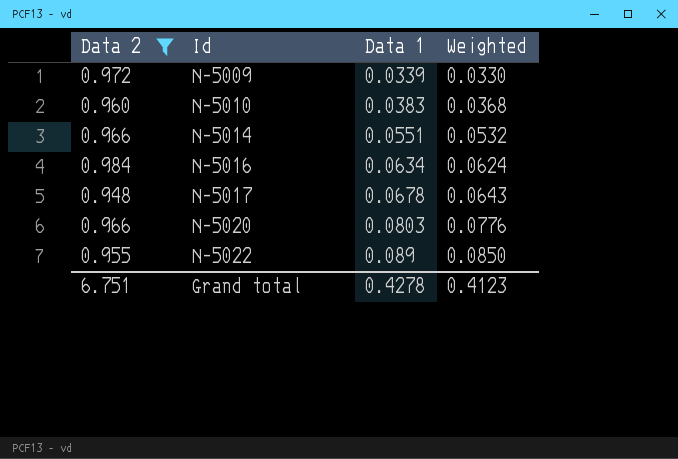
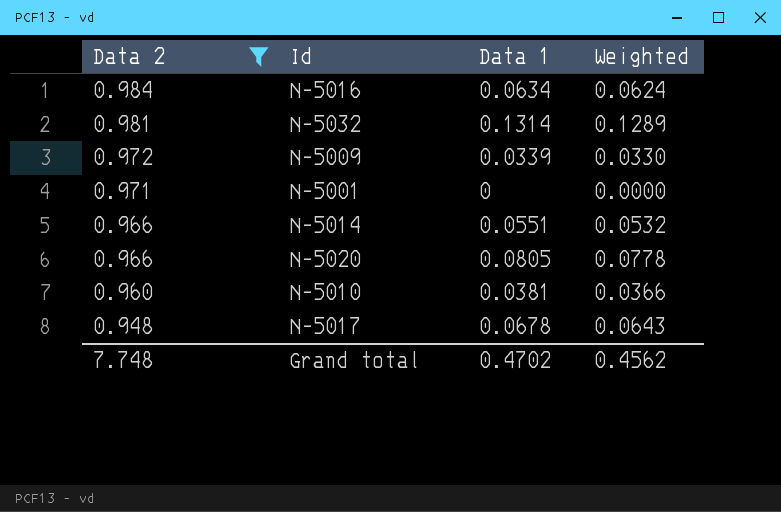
row order: Id ascending -> Data 2 descending
row N-5022: 0.955 | 0.089 | 0.0850 -> none
row N-5032: none -> 0.981 | 0.1314 | 0.1289
row N-5001: none -> 0.971 | 0 | 0.0000
N-5020 | Data 1: 0.0803 -> 0.0805
N-5020 | Weighted: 0.0776 -> 0.0778
N-5010 | Data 1: 0.0383 -> 0.0381
N-5010 | Weighted: 0.0368 -> 0.0366
Grand total | Data 2: 6.751 -> 7.748
Grand total | Data 1: 0.4278 -> 0.4702
Grand total | Weighted: 0.4123 -> 0.4562

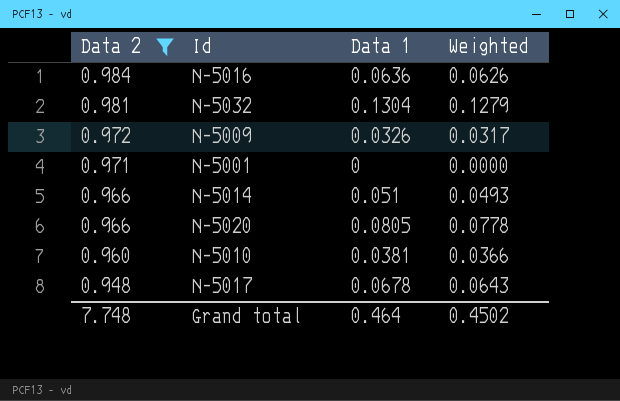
N-5016 | Data 1: 0.0634 -> 0.0636
N-5016 | Weighted: 0.0624 -> 0.0626
N-5032 | Data 1: 0.1314 -> 0.1304
N-5032 | Weighted: 0.1289 -> 0.1279
N-5009 | Data 1: 0.0339 -> 0.0326
N-5009 | Weighted: 0.0330 -> 0.0317
N-5014 | Data 1: 0.0551 -> 0.051
N-5014 | Weighted: 0.0532 -> 0.0493
Grand total | Data 1: 0.4702 -> 0.464
Grand total | Weighted: 0.4562 -> 0.4502

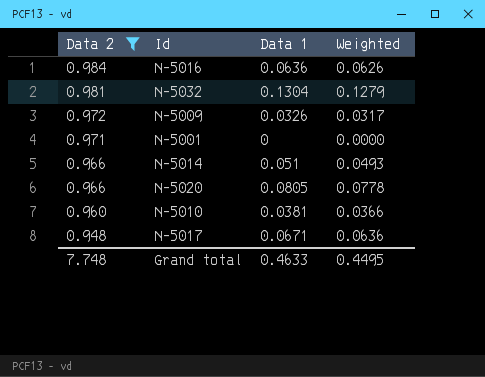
N-5017 | Data 1: 0.0678 -> 0.0671
N-5017 | Weighted: 0.0643 -> 0.0636
Grand total | Data 1: 0.464 -> 0.4633
Grand total | Weighted: 0.4502 -> 0.4495

